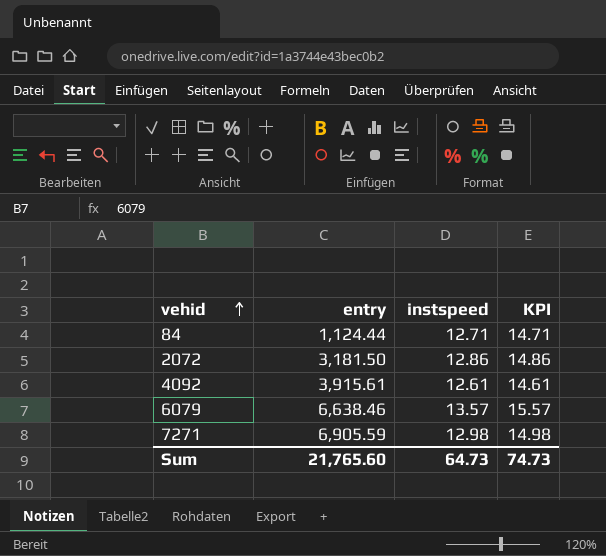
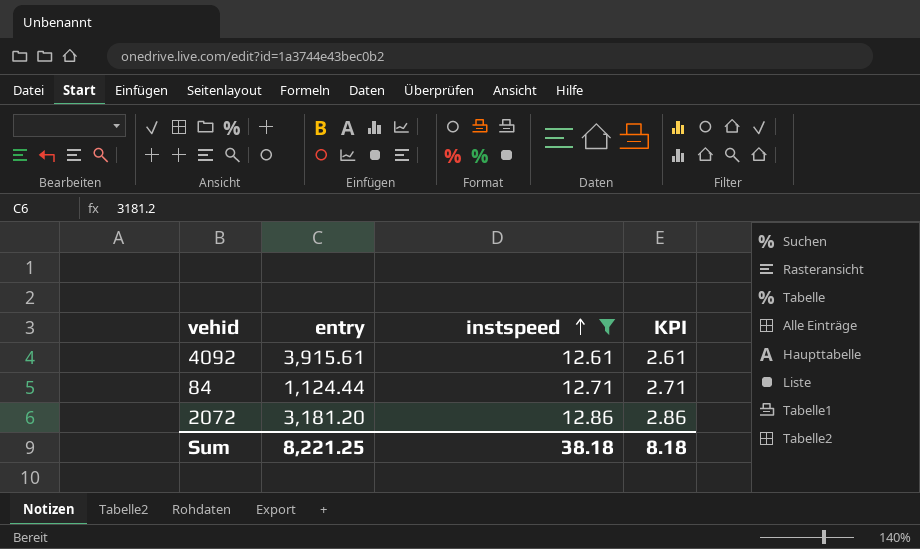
filter: none -> instspeed <= 12.86
row order: vehid ascending -> instspeed ascending
column KPI | formula: [instspeed] + 2 -> [instspeed] - 10
2072 | entry: 3,181.50 -> 3,181.20
Sum | entry: 21,765.60 -> 8,221.25
Sum | instspeed: 64.73 -> 38.18
Sum | KPI: 74.73 -> 8.18

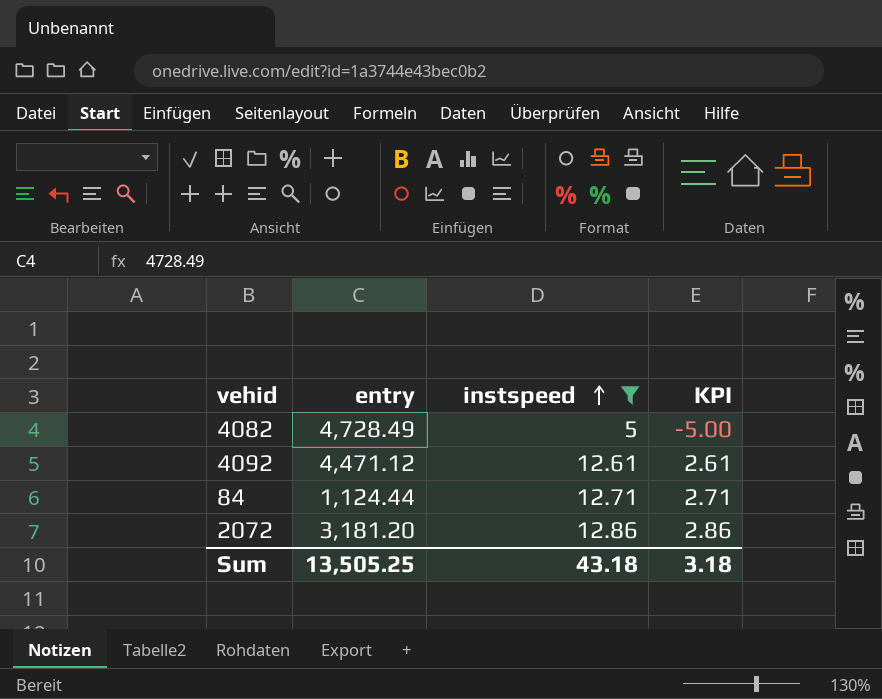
row 4082: none -> 4,728.49 | 5 | -5.00
4092 | entry: 3,915.61 -> 4,471.12
Sum | entry: 8,221.25 -> 13,505.25
Sum | instspeed: 38.18 -> 43.18
Sum | KPI: 8.18 -> 3.18

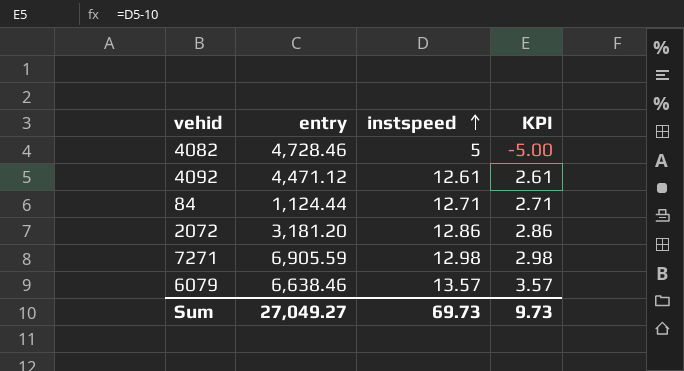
filter: instspeed <= 12.86 -> none
4082 | entry: 4,728.49 -> 4,728.46
Sum | entry: 13,505.25 -> 27,049.27
Sum | instspeed: 43.18 -> 69.73
Sum | KPI: 3.18 -> 9.73

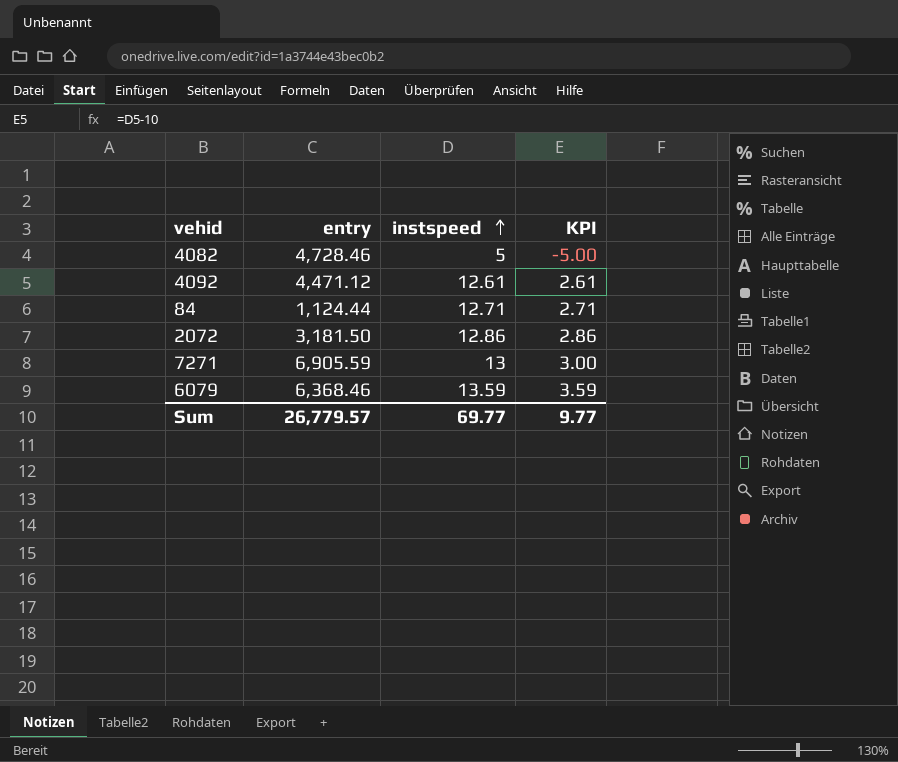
2072 | entry: 3,181.20 -> 3,181.50
7271 | instspeed: 12.98 -> 13
7271 | KPI: 2.98 -> 3.00
6079 | entry: 6,638.46 -> 6,368.46
6079 | instspeed: 13.57 -> 13.59
6079 | KPI: 3.57 -> 3.59
Sum | entry: 27,049.27 -> 26,779.57
Sum | instspeed: 69.73 -> 69.77
Sum | KPI: 9.73 -> 9.77

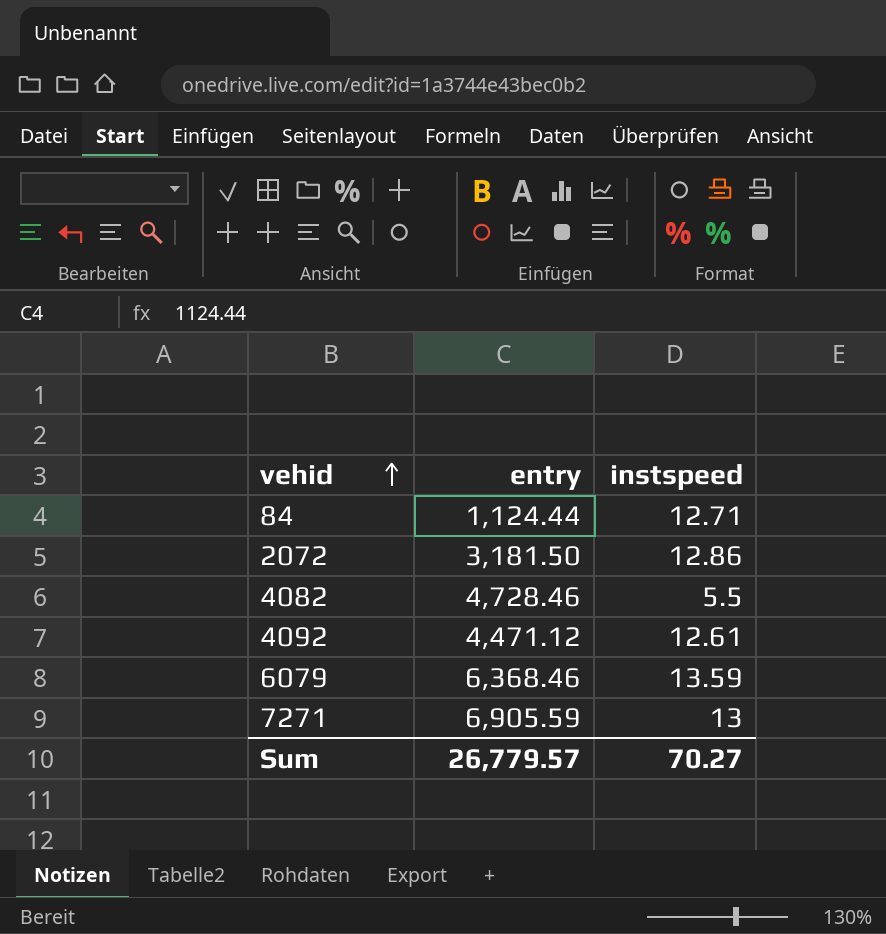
row order: instspeed ascending -> vehid ascending
column KPI | formula: [instspeed] - 10 -> none
4082 | instspeed: 5 -> 5.5
Sum | instspeed: 69.77 -> 70.27

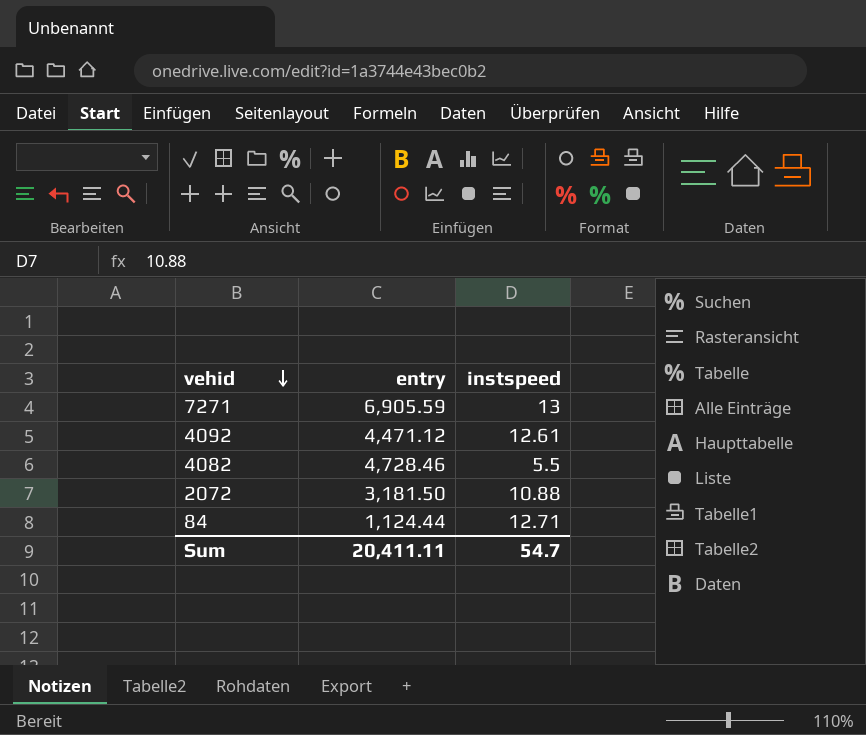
row order: vehid ascending -> vehid descending
row 6079: 6,368.46 | 13.59 -> none
2072 | instspeed: 12.86 -> 10.88
Sum | entry: 26,779.57 -> 20,411.11
Sum | instspeed: 70.27 -> 54.7

